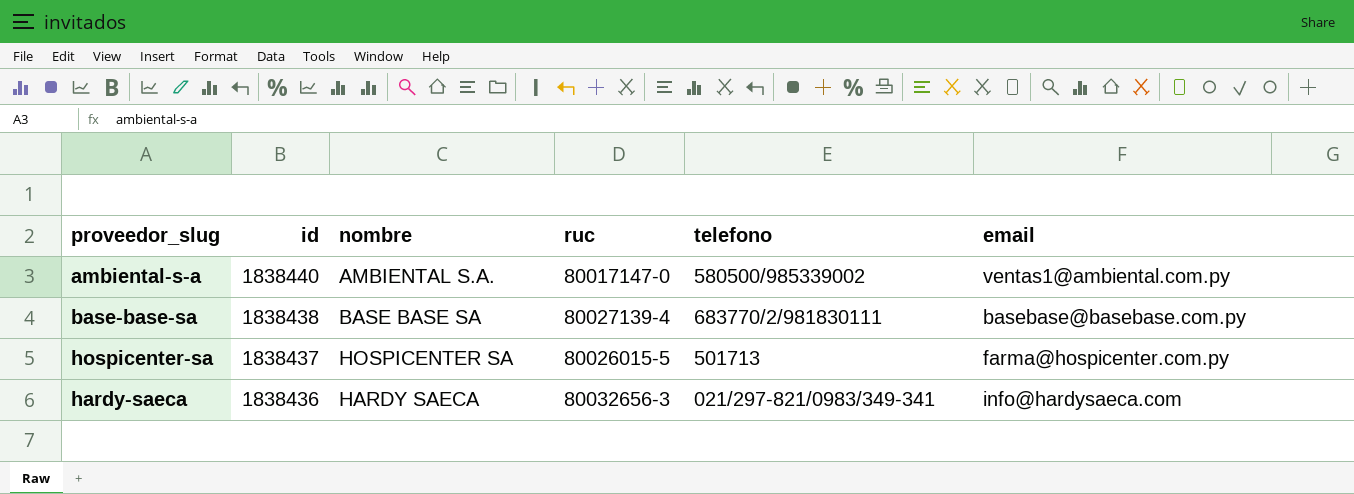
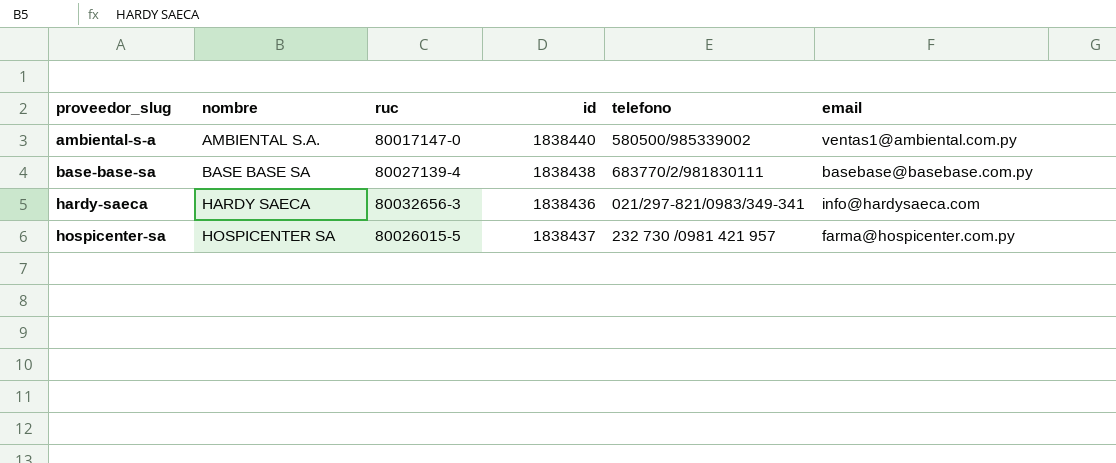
row order: id descending -> proveedor_slug ascending
column id | position: 2 -> 4
hospicenter-sa | telefono: 501713 -> 232 730 /0981 421 957

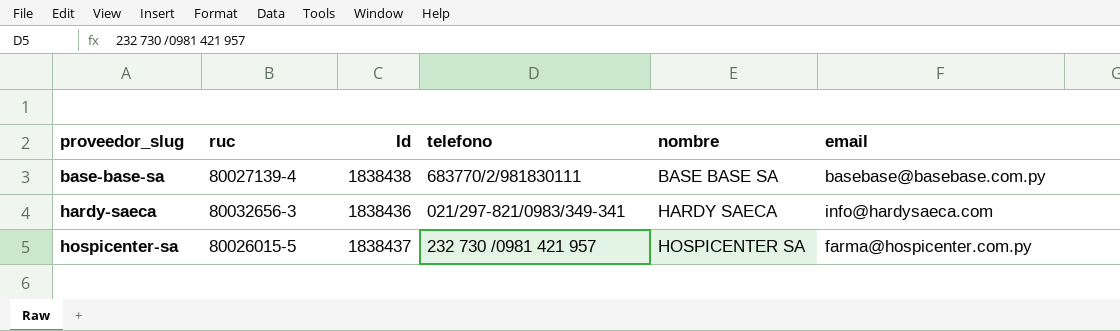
column name: id -> Id
column nombre | position: 2 -> 5
row ambiental-s-a: AMBIENTAL S.A. | 80017147-0 | 1838440 | 580500/985339002 | ventas1@ambiental.com.py -> none

